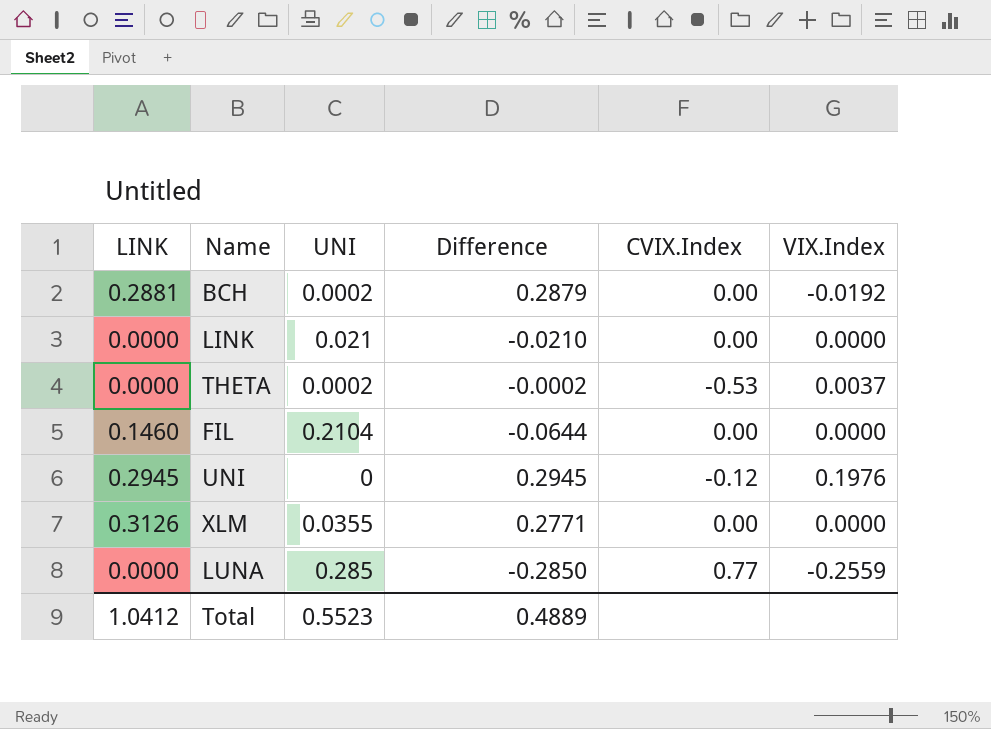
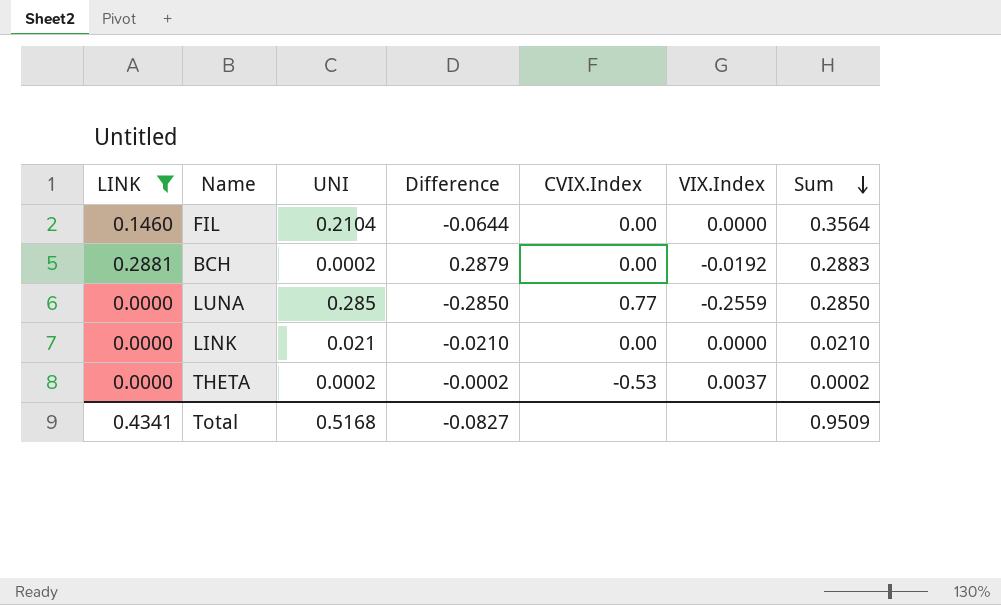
filter: none -> LINK <= 0.2881
row order: none -> Sum descending
column Sum | formula: none -> [LINK] + [UNI]
Total | LINK: 1.0412 -> 0.4341
Total | UNI: 0.5523 -> 0.5168
Total | Difference: 0.4889 -> -0.0827

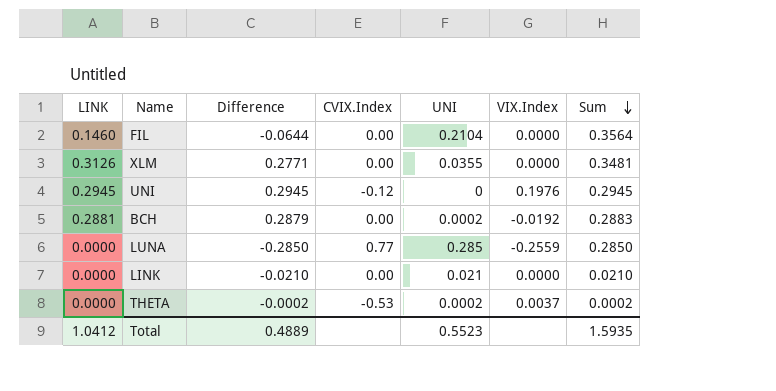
filter: LINK <= 0.2881 -> none
column UNI | position: 3 -> 5
Total | LINK: 0.4341 -> 1.0412
Total | Difference: -0.0827 -> 0.4889
Total | UNI: 0.5168 -> 0.5523
Total | Sum: 0.9509 -> 1.5935

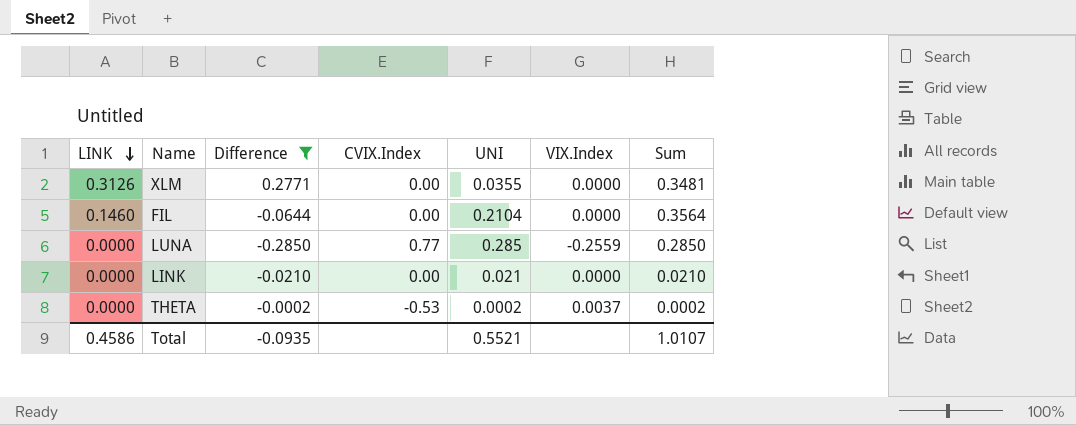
filter: none -> Difference <= 0.2771
row order: Sum descending -> LINK descending
Total | LINK: 1.0412 -> 0.4586
Total | Difference: 0.4889 -> -0.0935
Total | UNI: 0.5523 -> 0.5521
Total | Sum: 1.5935 -> 1.0107

